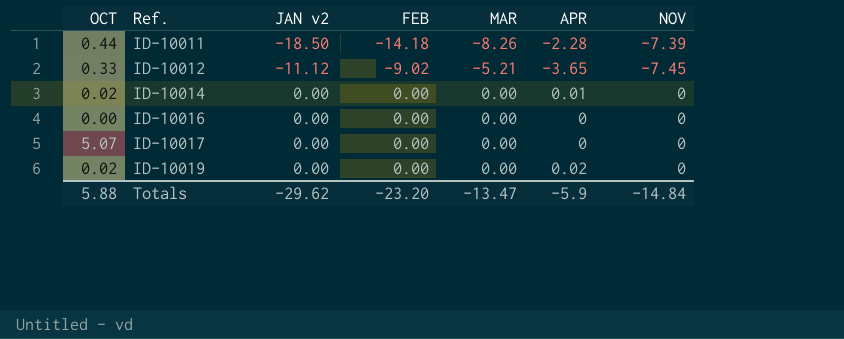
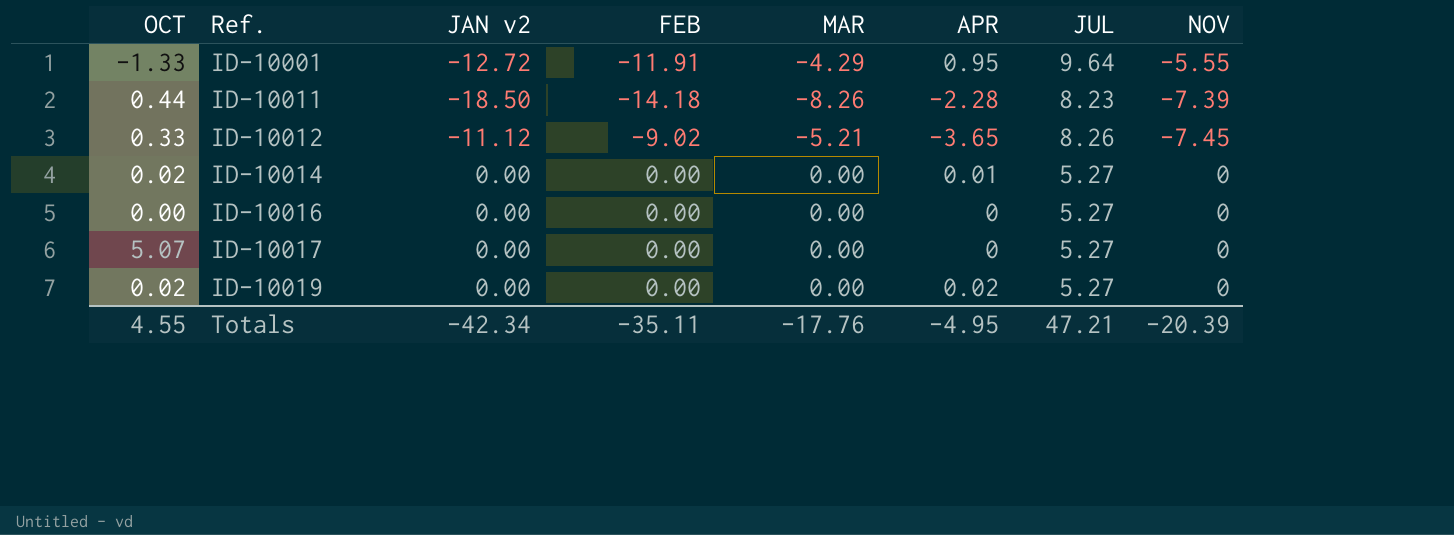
column JUL | position: none -> 7
row ID-10001: none -> -1.33 | -12.72 | -11.91 | -4.29 | 0.95 | 9.64 | -5.55
Totals | OCT: 5.88 -> 4.55
Totals | JAN v2: -29.62 -> -42.34
Totals | FEB: -23.20 -> -35.11
Totals | MAR: -13.47 -> -17.76
Totals | APR: -5.9 -> -4.95
Totals | NOV: -14.84 -> -20.39

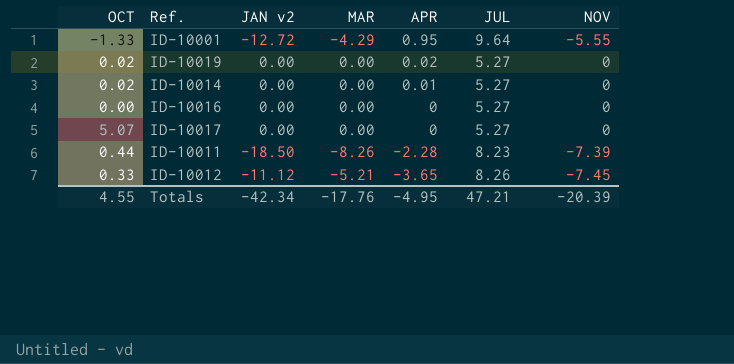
row order: Ref. ascending -> APR descending
column FEB | position: 4 -> none

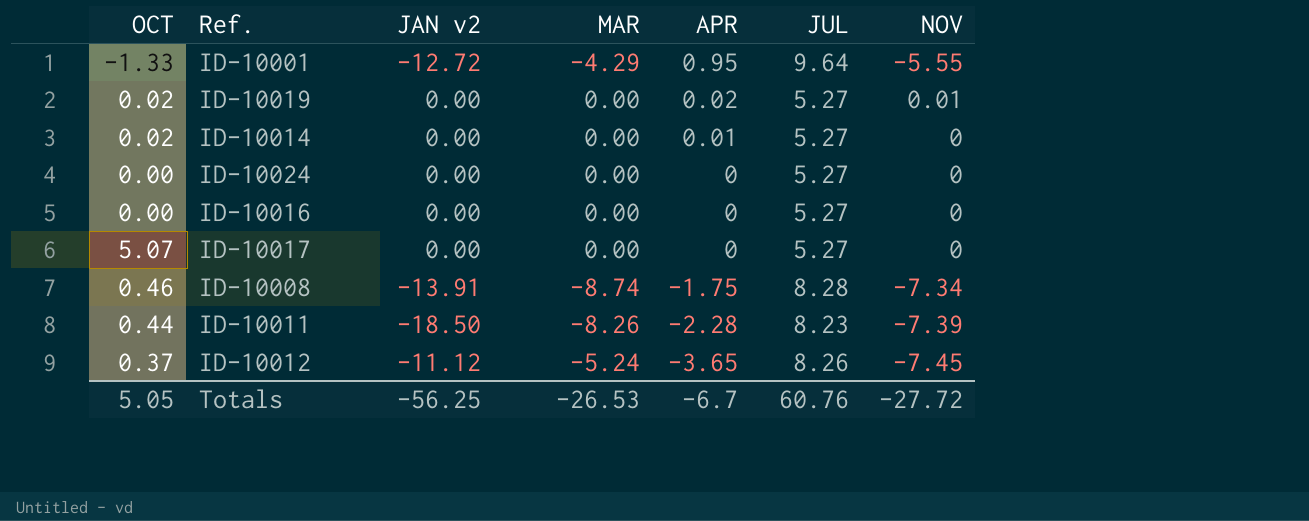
ID-10019 | NOV: 0 -> 0.01
row ID-10024: none -> 0.00 | 0.00 | 0.00 | 0 | 5.27 | 0
row ID-10008: none -> 0.46 | -13.91 | -8.74 | -1.75 | 8.28 | -7.34
ID-10012 | OCT: 0.33 -> 0.37
ID-10012 | MAR: -5.21 -> -5.24
Totals | OCT: 4.55 -> 5.05
Totals | JAN v2: -42.34 -> -56.25
Totals | MAR: -17.76 -> -26.53
Totals | APR: -4.95 -> -6.7
Totals | JUL: 47.21 -> 60.76
Totals | NOV: -20.39 -> -27.72

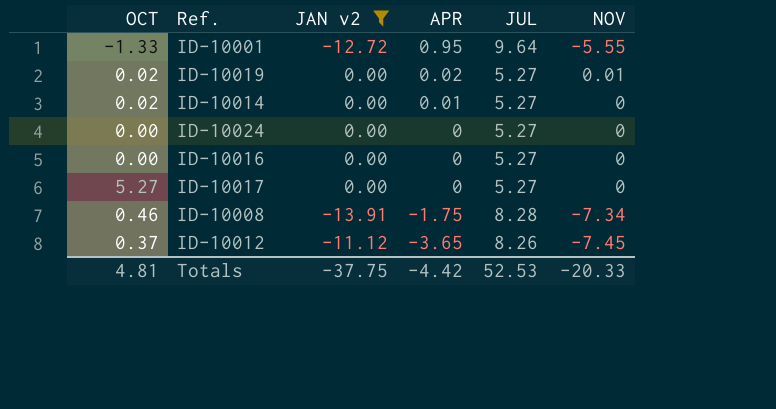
filter: none -> JAN v2 != -18.50
column MAR | position: 4 -> none
ID-10017 | OCT: 5.07 -> 5.27
Totals | OCT: 5.05 -> 4.81
Totals | JAN v2: -56.25 -> -37.75
Totals | APR: -6.7 -> -4.42
Totals | JUL: 60.76 -> 52.53
Totals | NOV: -27.72 -> -20.33

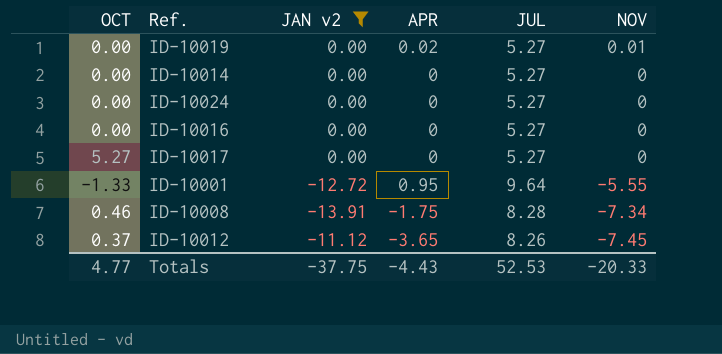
row order: APR descending -> NOV descending
ID-10019 | OCT: 0.02 -> 0.00
ID-10014 | OCT: 0.02 -> 0.00
ID-10014 | APR: 0.01 -> 0
Totals | OCT: 4.81 -> 4.77
Totals | APR: -4.42 -> -4.43

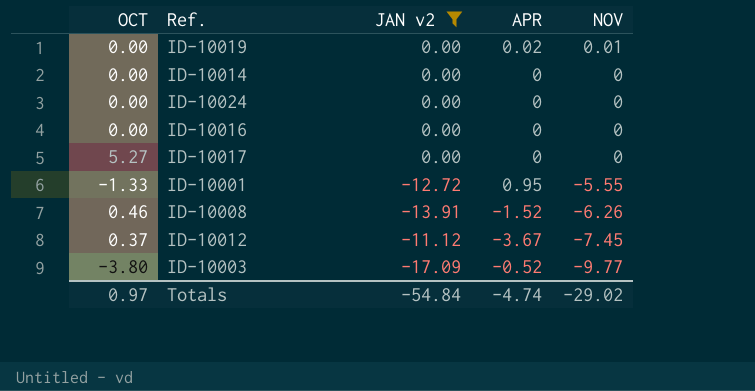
column JUL | position: 5 -> none
ID-10008 | APR: -1.75 -> -1.52
ID-10008 | NOV: -7.34 -> -6.26
ID-10012 | APR: -3.65 -> -3.67
row ID-10003: none -> -3.80 | -17.09 | -0.52 | -9.77
Totals | OCT: 4.77 -> 0.97
Totals | JAN v2: -37.75 -> -54.84
Totals | APR: -4.43 -> -4.74
Totals | NOV: -20.33 -> -29.02

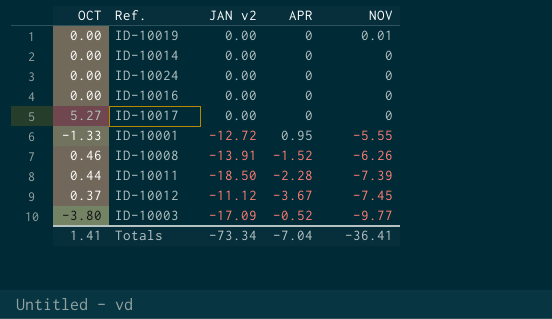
filter: JAN v2 != -18.50 -> none
ID-10019 | APR: 0.02 -> 0
Totals | OCT: 0.97 -> 1.41
Totals | JAN v2: -54.84 -> -73.34
Totals | APR: -4.74 -> -7.04
Totals | NOV: -29.02 -> -36.41

